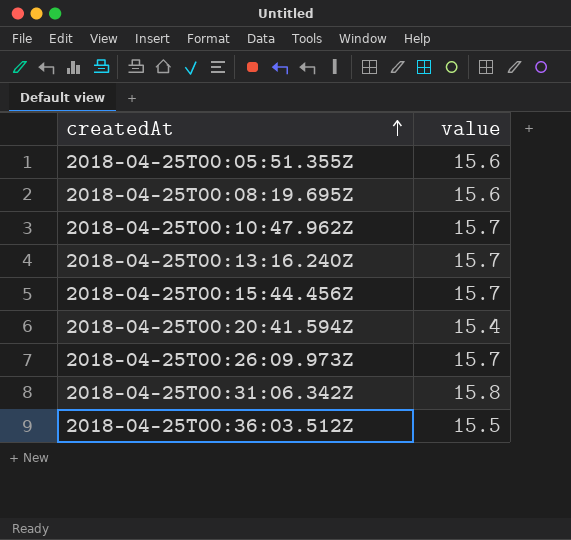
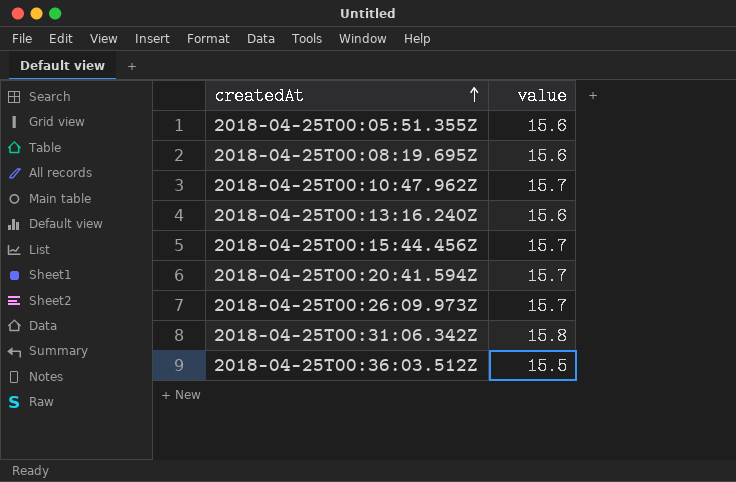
2018-04-25T00:13:16.240Z | value: 15.7 -> 15.6
2018-04-25T00:20:41.594Z | value: 15.4 -> 15.7

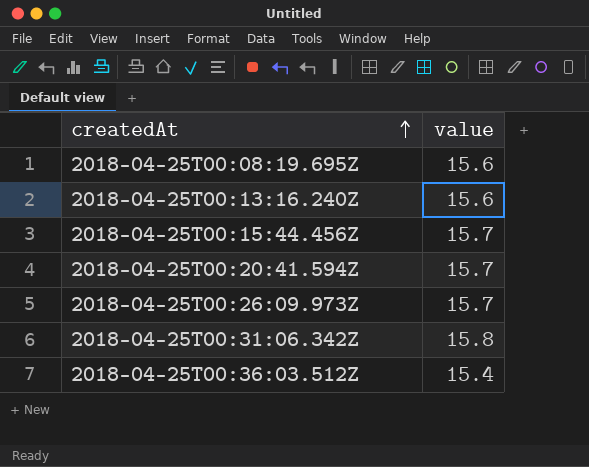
row 2018-04-25T00:05:51.355Z: 15.6 -> none
row 2018-04-25T00:10:47.962Z: 15.7 -> none
2018-04-25T00:36:03.512Z | value: 15.5 -> 15.4

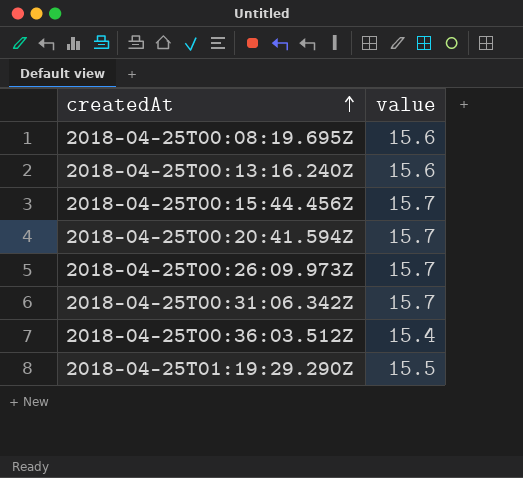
2018-04-25T00:31:06.342Z | value: 15.8 -> 15.7
row 2018-04-25T01:19:29.290Z: none -> 15.5

